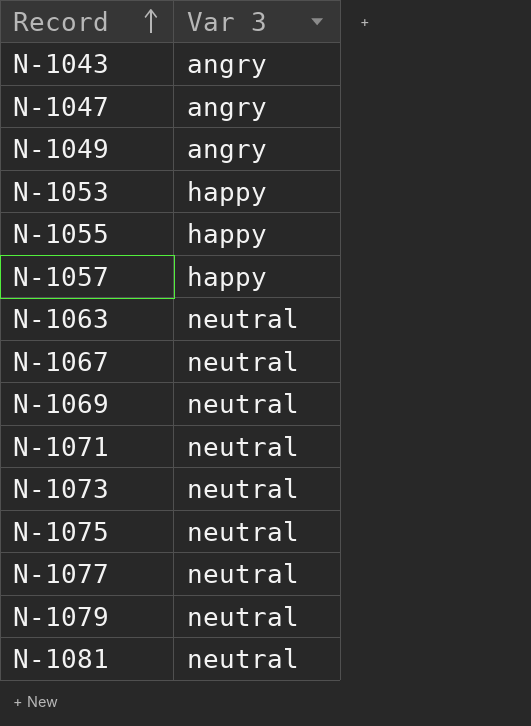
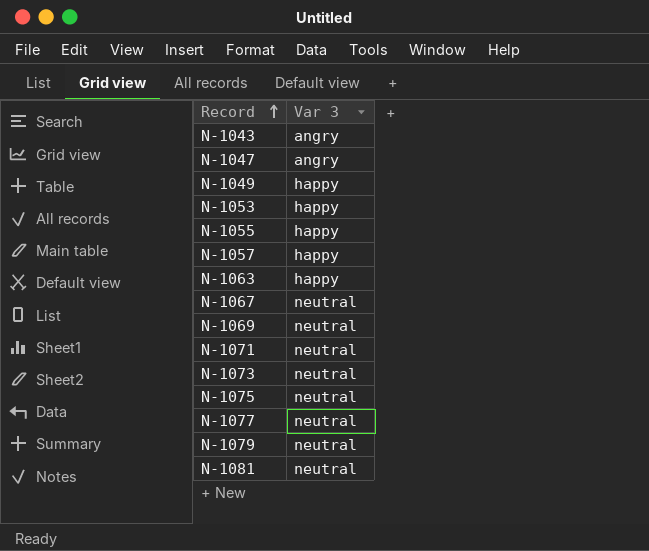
N-1049 | Var 3: angry -> happy
N-1063 | Var 3: neutral -> happy

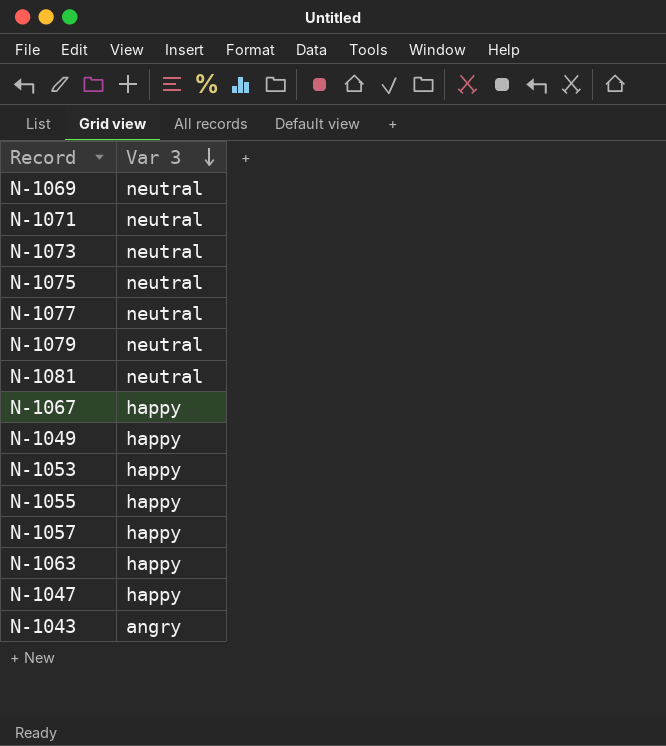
row order: Record ascending -> Var 3 descending
N-1067 | Var 3: neutral -> happy
N-1047 | Var 3: angry -> happy

